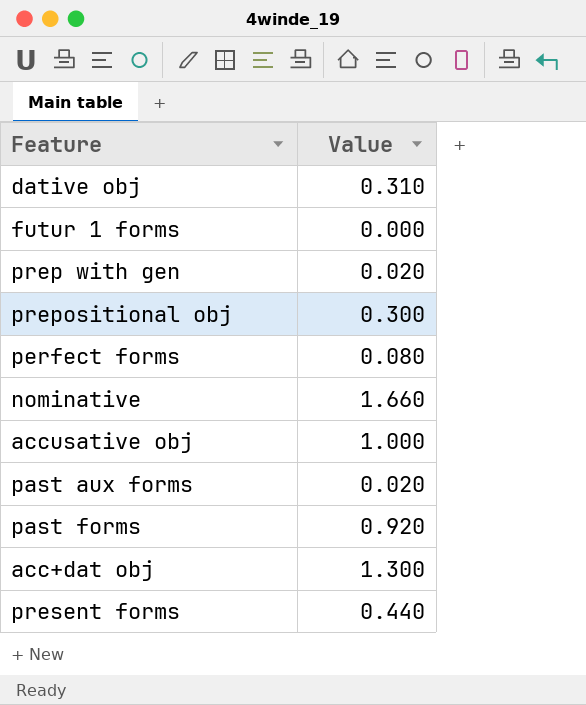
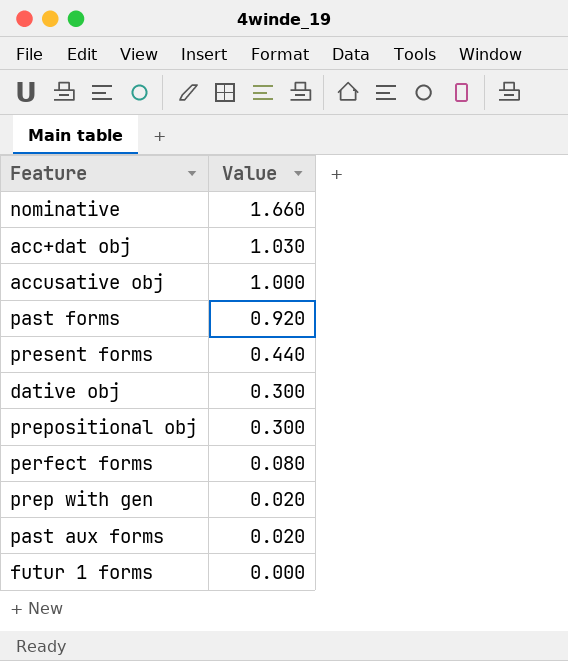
row order: none -> Value descending
acc+dat obj | Value: 1.300 -> 1.030
dative obj | Value: 0.310 -> 0.300

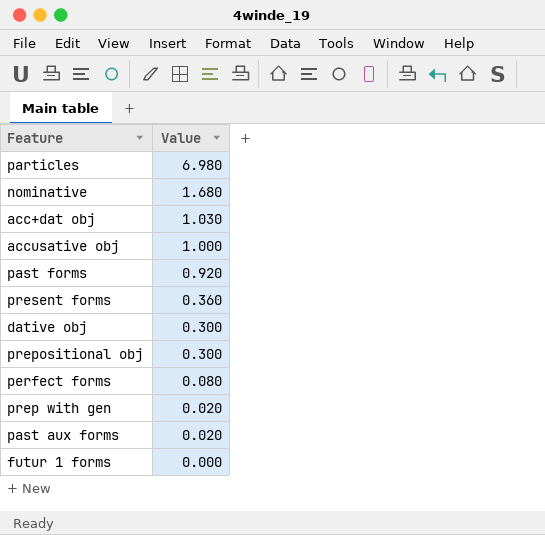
row particles: none -> 6.980
nominative | Value: 1.660 -> 1.680
present forms | Value: 0.440 -> 0.360

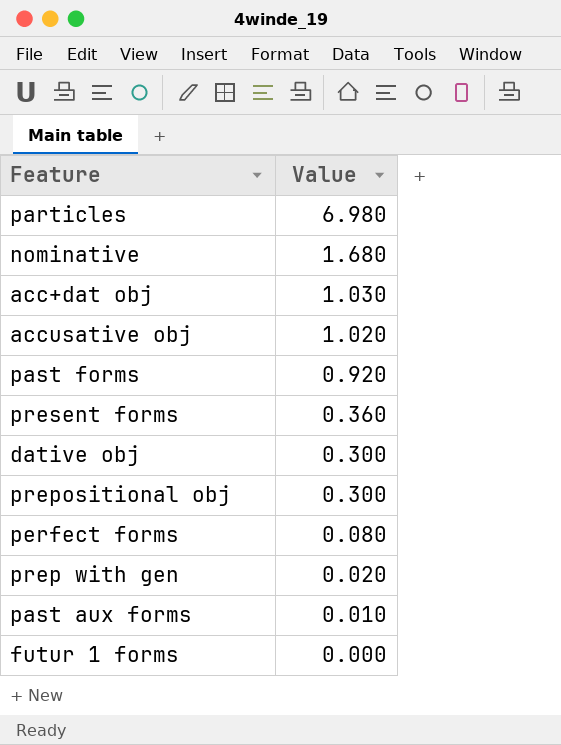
accusative obj | Value: 1.000 -> 1.020
past aux forms | Value: 0.020 -> 0.010

